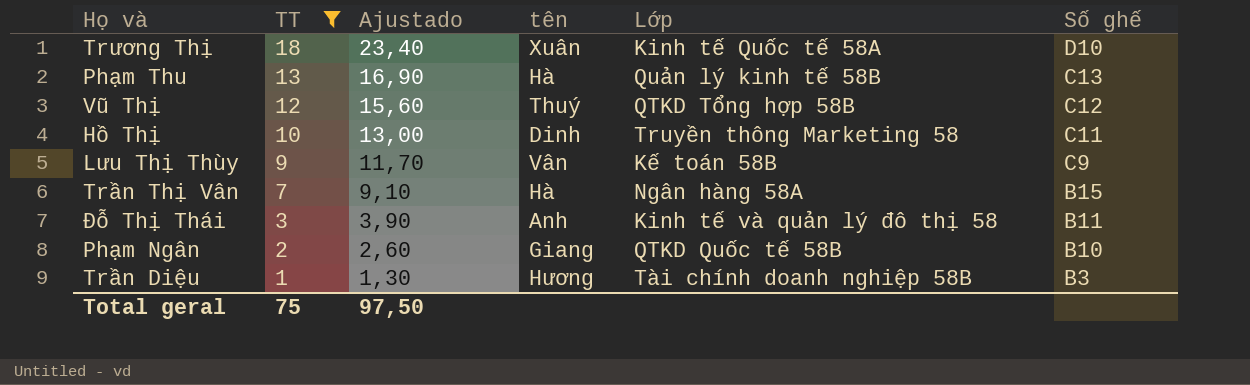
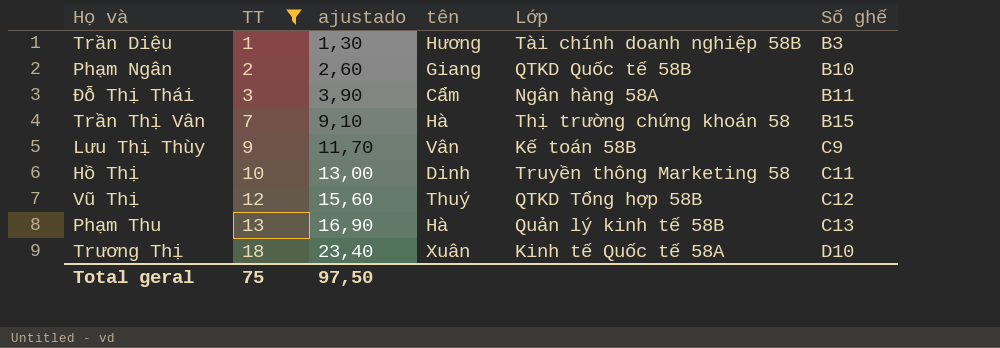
row order: TT descending -> TT ascending
column name: Ajustado -> ajustado
Đỗ Thị Thái | tên: Anh -> Cẩm
Đỗ Thị Thái | Lớp: Kinh tế và quản lý đô thị 58 -> Ngân hàng 58A
Trần Thị Vân | Lớp: Ngân hàng 58A -> Thị trường chứng khoán 58

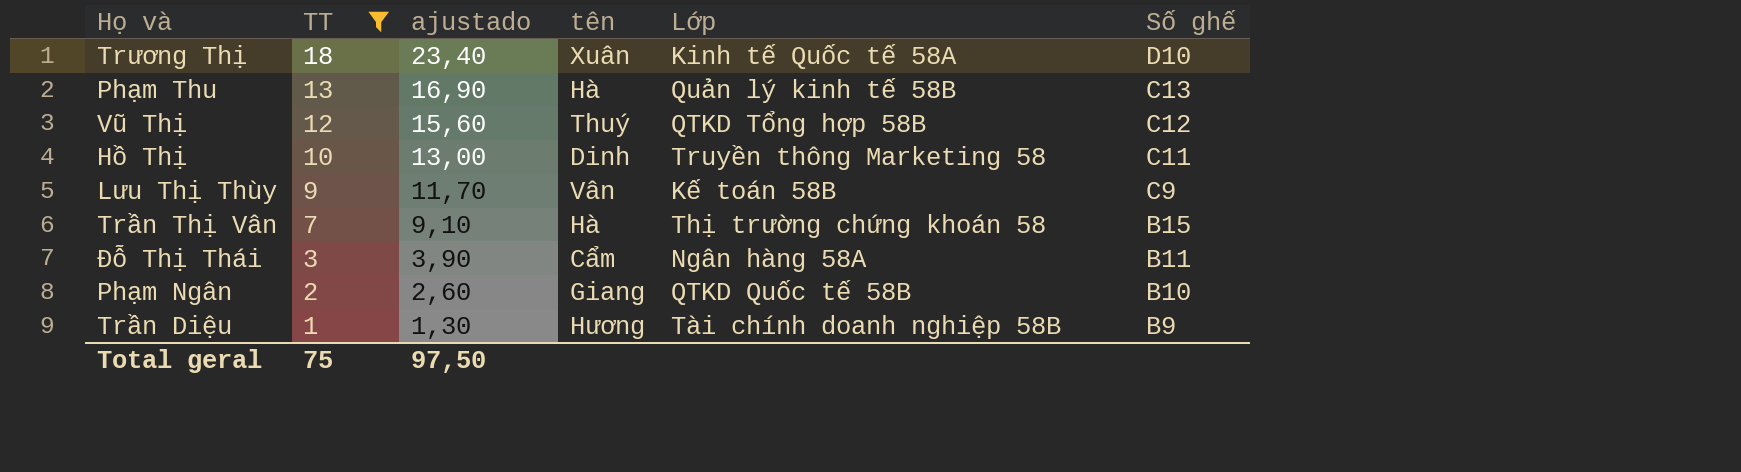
row order: TT ascending -> TT descending
Trần Diệu | Số ghế: B3 -> B9

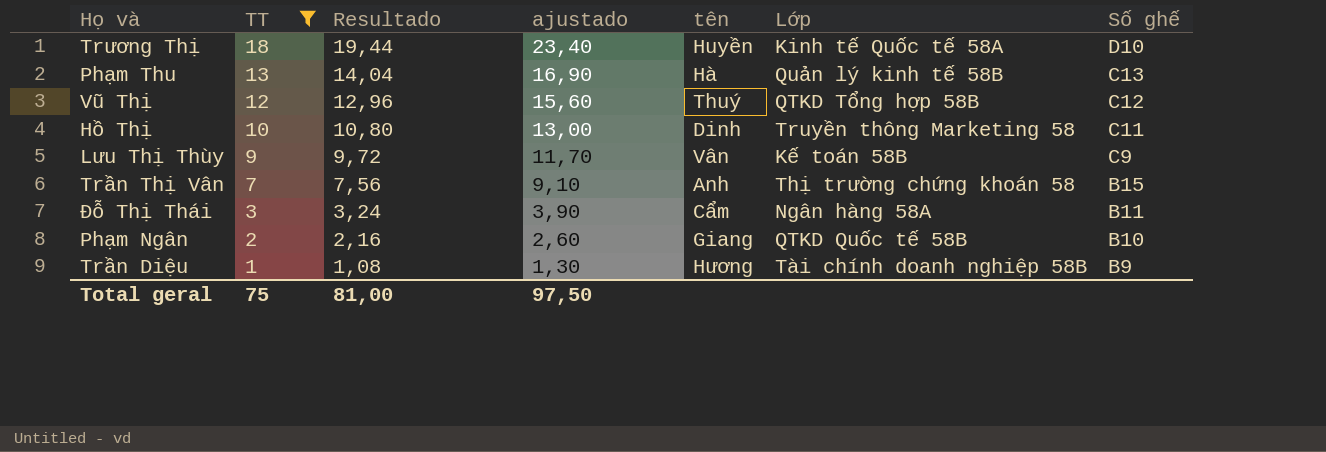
column Resultado | formula: none -> [TT] * 1,08
Trương Thị | tên: Xuân -> Huyền
Trần Thị Vân | tên: Hà -> Anh

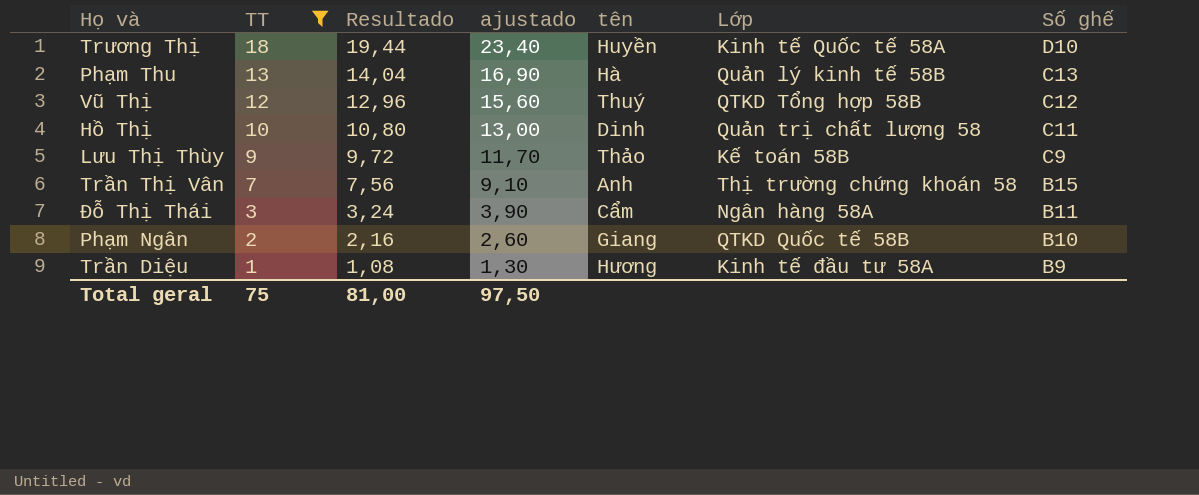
Hồ Thị | Lớp: Truyền thông Marketing 58 -> Quản trị chất lượng 58
Lưu Thị Thùy | tên: Vân -> Thảo
Trần Diệu | Lớp: Tài chính doanh nghiệp 58B -> Kinh tế đầu tư 58A

